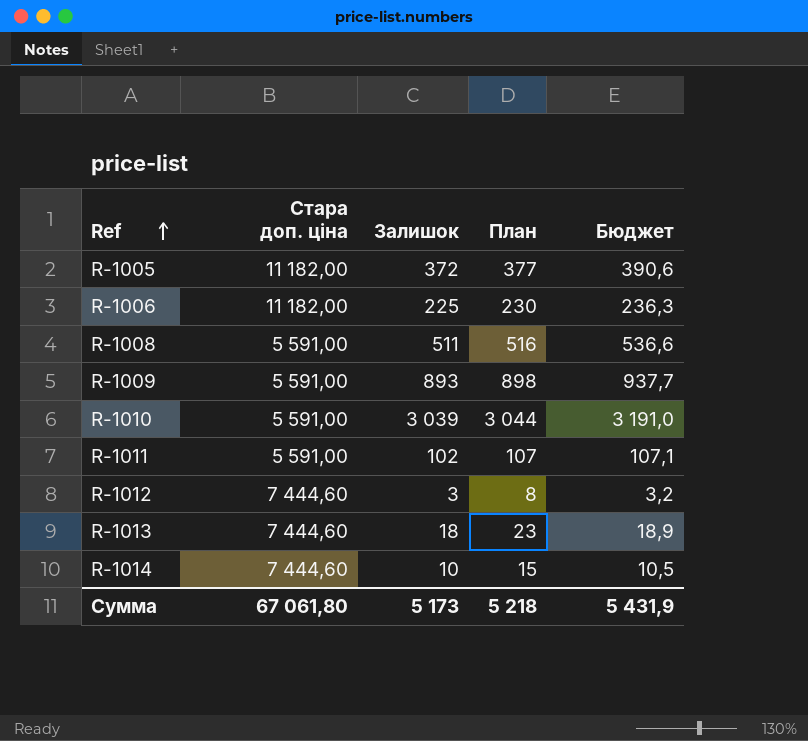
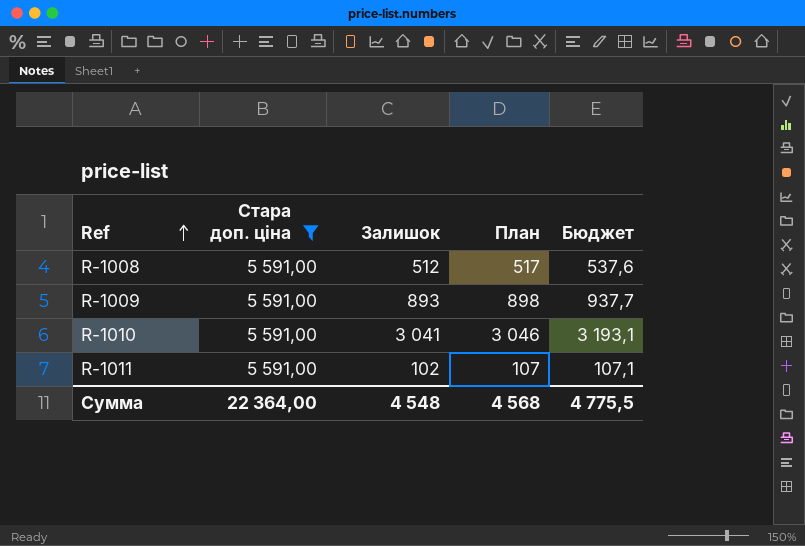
filter: none -> Стара доп. ціна = 5 591,00
R-1008 | Залишок: 511 -> 512
R-1008 | План: 516 -> 517
R-1008 | Бюджет: 536,6 -> 537,6
R-1010 | Залишок: 3 039 -> 3 041
R-1010 | План: 3 044 -> 3 046
R-1010 | Бюджет: 3 191,0 -> 3 193,1
Сумма | Стара доп. ціна: 67 061,80 -> 22 364,00
Сумма | Залишок: 5 173 -> 4 548
Сумма | План: 5 218 -> 4 568
Сумма | Бюджет: 5 431,9 -> 4 775,5

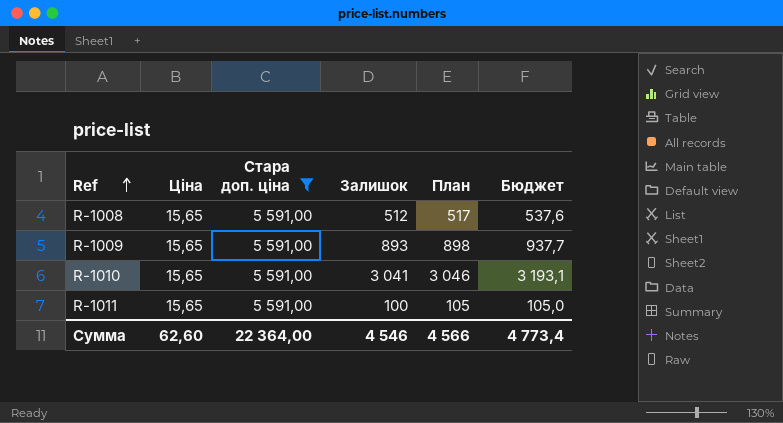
column Ціна | position: none -> 2
R-1011 | Залишок: 102 -> 100
R-1011 | План: 107 -> 105
R-1011 | Бюджет: 107,1 -> 105,0
Сумма | Залишок: 4 548 -> 4 546
Сумма | План: 4 568 -> 4 566
Сумма | Бюджет: 4 775,5 -> 4 773,4

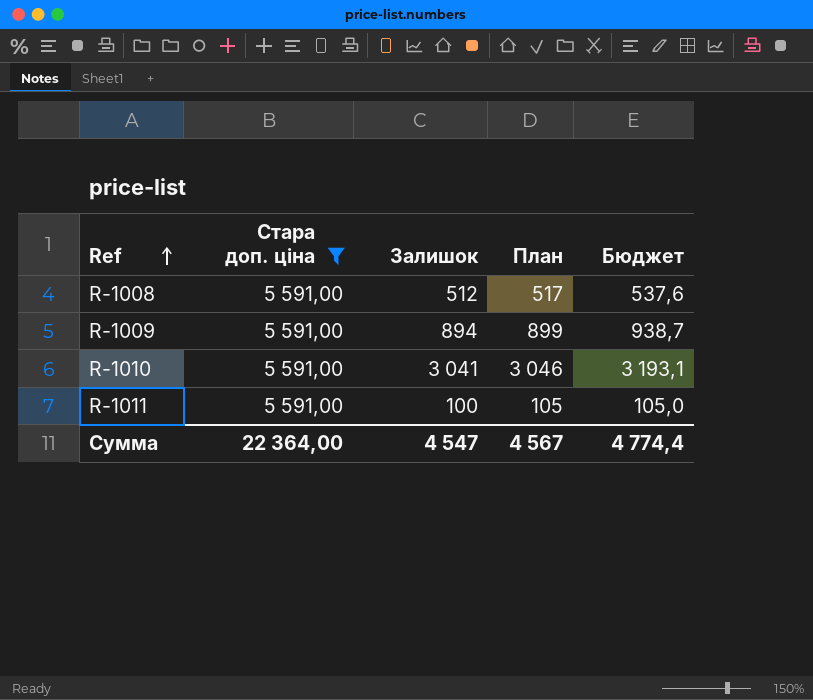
column Ціна | position: 2 -> none
R-1009 | Залишок: 893 -> 894
R-1009 | План: 898 -> 899
R-1009 | Бюджет: 937,7 -> 938,7
Сумма | Залишок: 4 546 -> 4 547
Сумма | План: 4 566 -> 4 567
Сумма | Бюджет: 4 773,4 -> 4 774,4

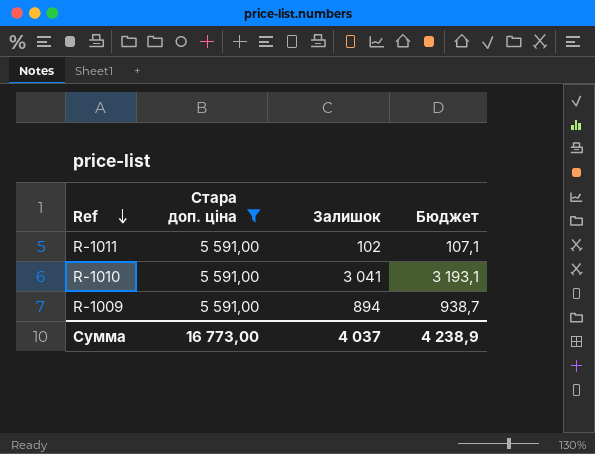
row order: Ref ascending -> Ref descending
column План | formula: [Залишок] + 5 -> none
row R-1008: 5 591,00 | 512 | 517 | 537,6 -> none
R-1011 | Залишок: 100 -> 102
R-1011 | Бюджет: 105,0 -> 107,1
Сумма | Стара доп. ціна: 22 364,00 -> 16 773,00
Сумма | Залишок: 4 547 -> 4 037
Сумма | Бюджет: 4 774,4 -> 4 238,9

